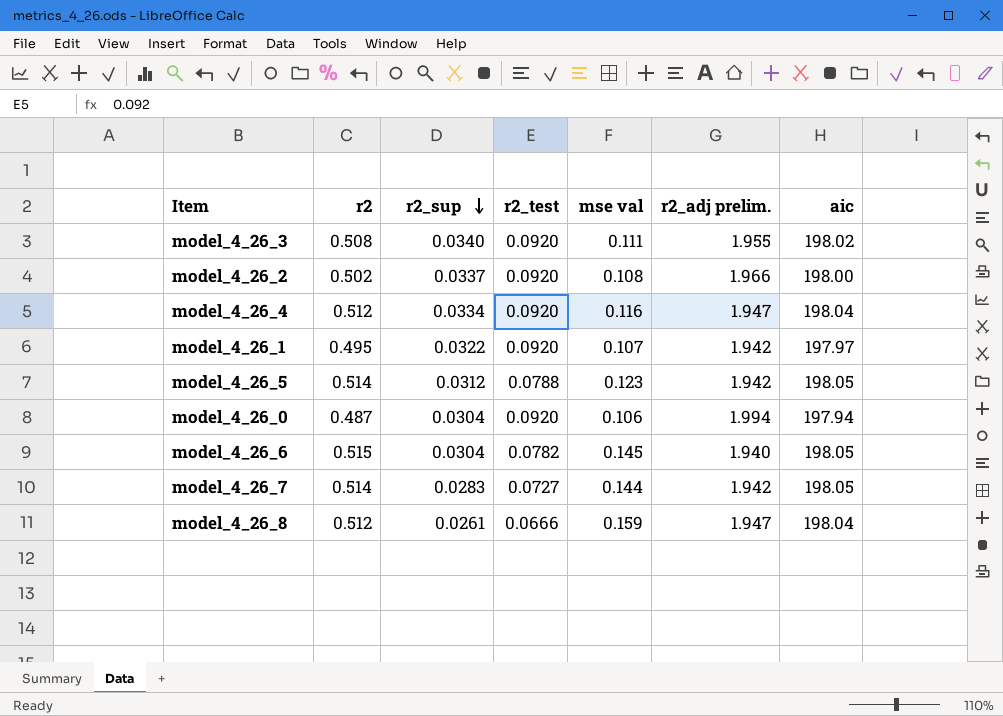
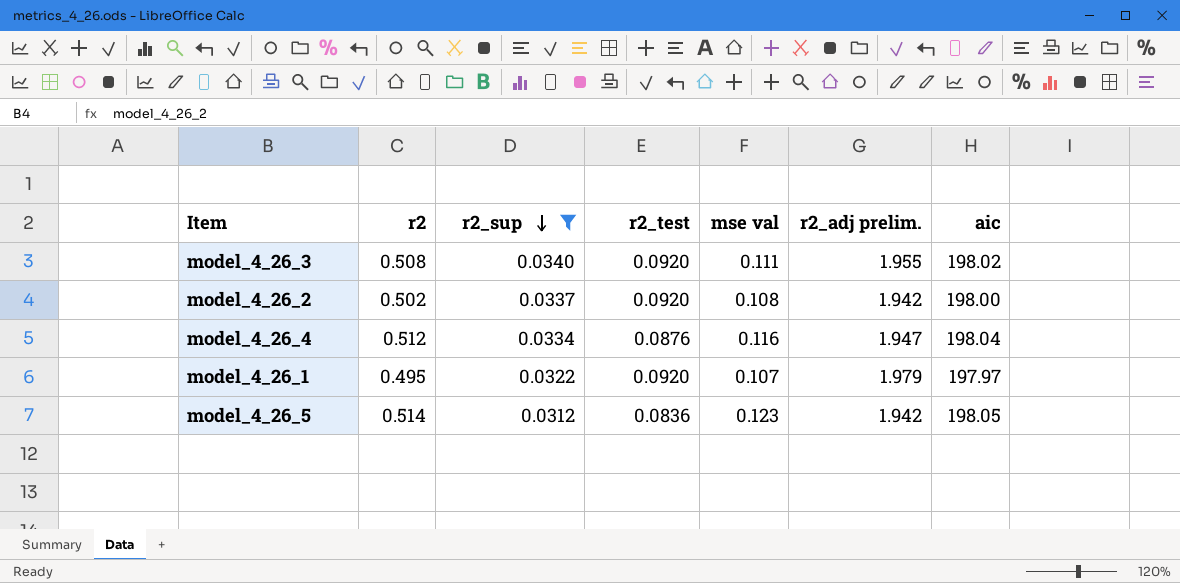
filter: none -> r2_sup >= 0.0312
model_4_26_2 | r2_adj prelim.: 1.966 -> 1.942
model_4_26_4 | r2_test: 0.0920 -> 0.0876
model_4_26_1 | r2_adj prelim.: 1.942 -> 1.979
model_4_26_5 | r2_test: 0.0788 -> 0.0836

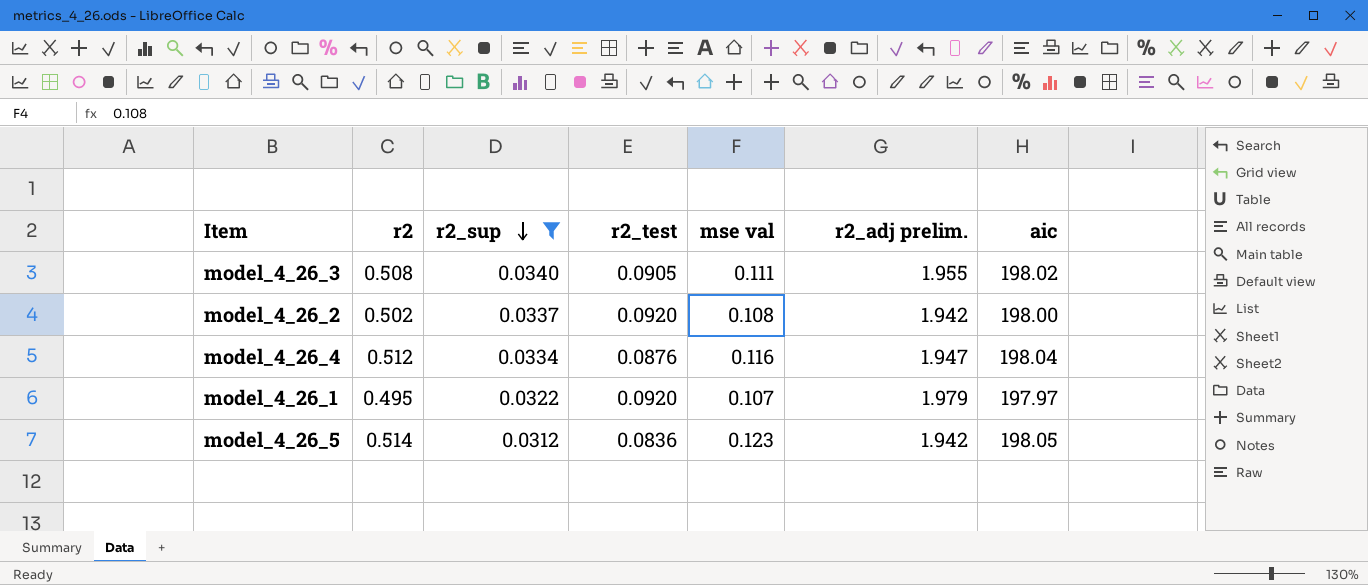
model_4_26_3 | r2_test: 0.0920 -> 0.0905

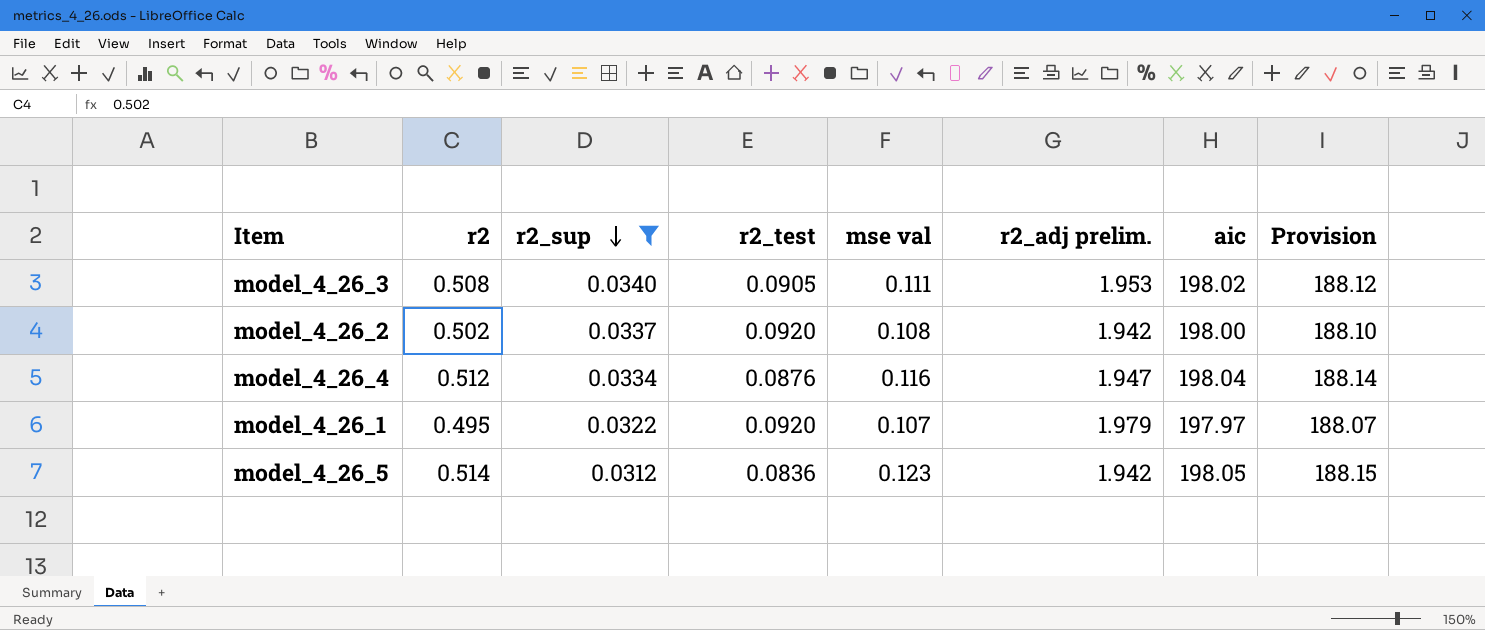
column Provision | formula: none -> [aic] * 0.95
model_4_26_3 | r2_adj prelim.: 1.955 -> 1.953

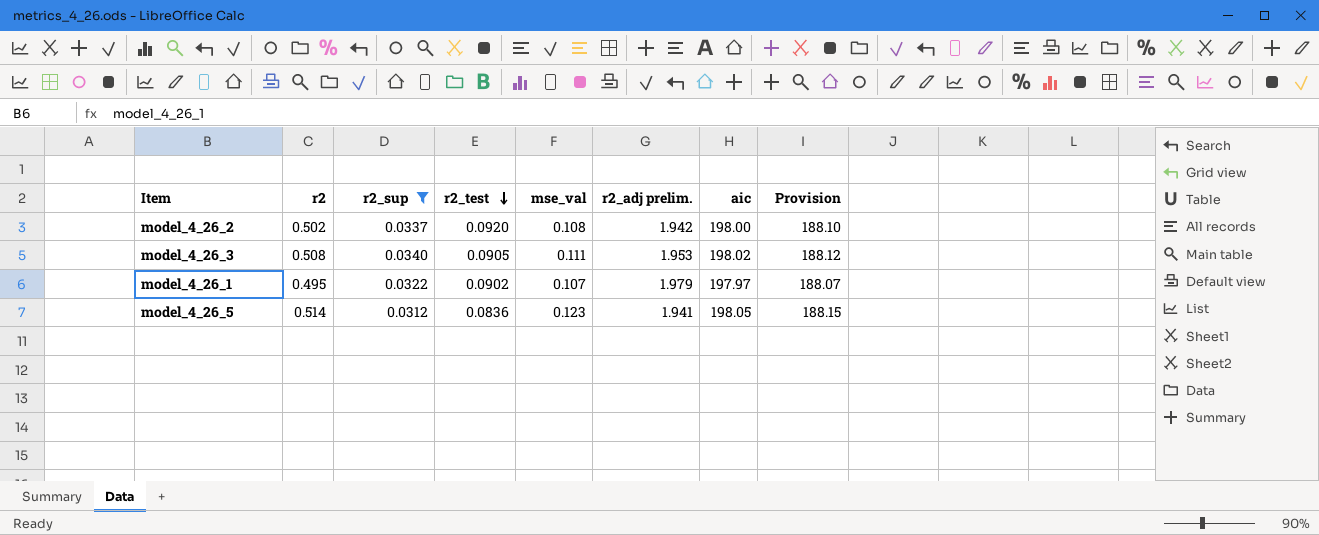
row order: r2_sup descending -> r2_test descending
column name: mse val -> mse_val
row model_4_26_4: 0.512 | 0.0334 | 0.0876 | 0.116 | 1.947 | 198.04 | 188.14 -> none
model_4_26_1 | r2_test: 0.0920 -> 0.0902
model_4_26_5 | r2_adj prelim.: 1.942 -> 1.941

